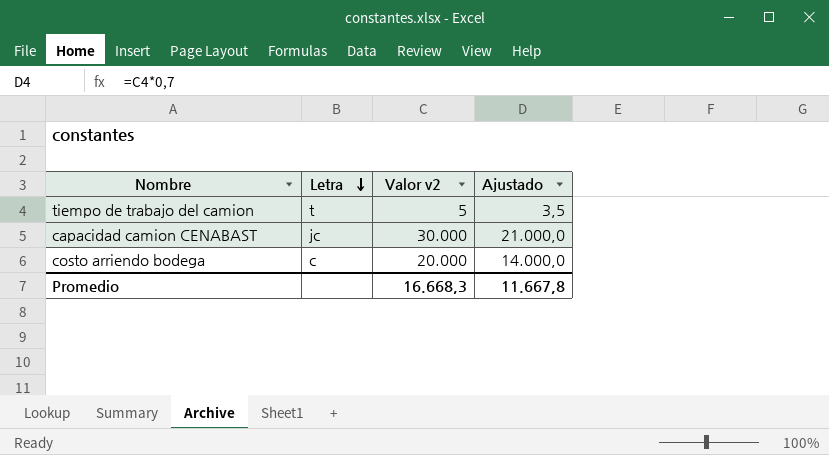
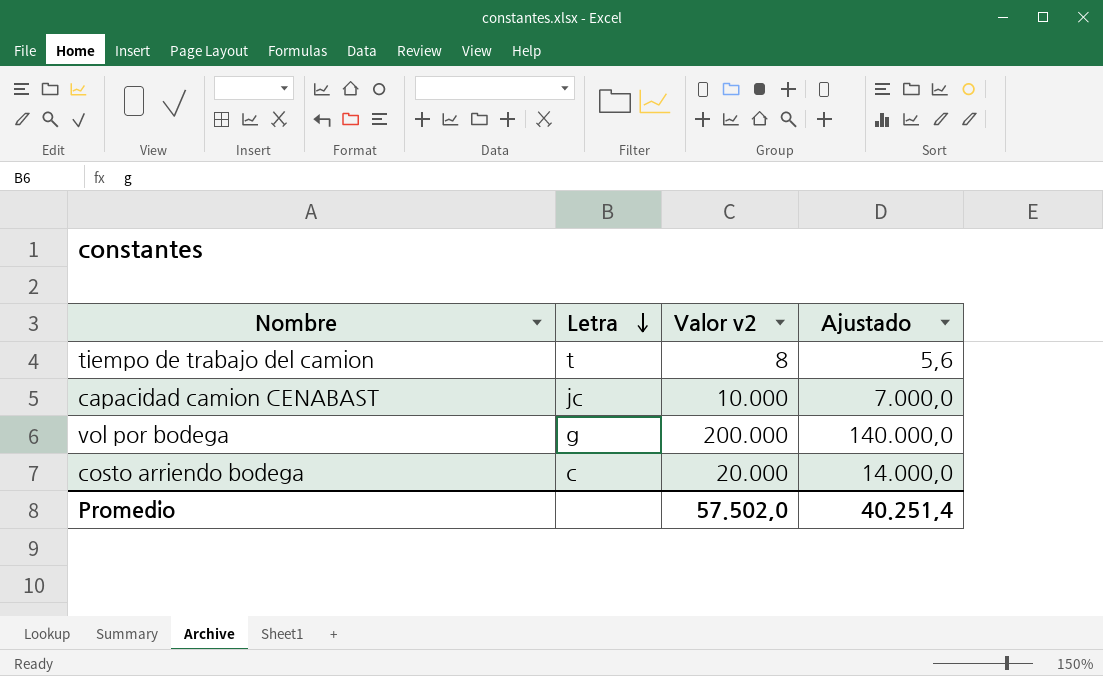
tiempo de trabajo del camion | Valor v2: 5 -> 8
tiempo de trabajo del camion | Ajustado: 3,5 -> 5,6
capacidad camion CENABAST | Valor v2: 30.000 -> 10.000
capacidad camion CENABAST | Ajustado: 21.000,0 -> 7.000,0
row vol por bodega: none -> g | 200.000 | 140.000,0
Promedio | Valor v2: 16.668,3 -> 57.502,0
Promedio | Ajustado: 11.667,8 -> 40.251,4

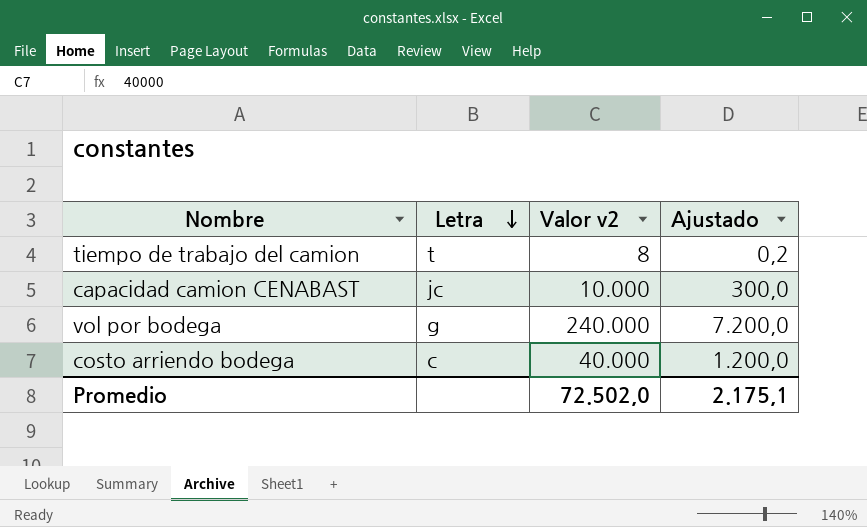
column Ajustado | formula: [Valor v2] * 0,7 -> [Valor v2] * 0,03
vol por bodega | Valor v2: 200.000 -> 240.000
costo arriendo bodega | Valor v2: 20.000 -> 40.000
Promedio | Valor v2: 57.502,0 -> 72.502,0
Promedio | Ajustado: 40.251,4 -> 2.175,1

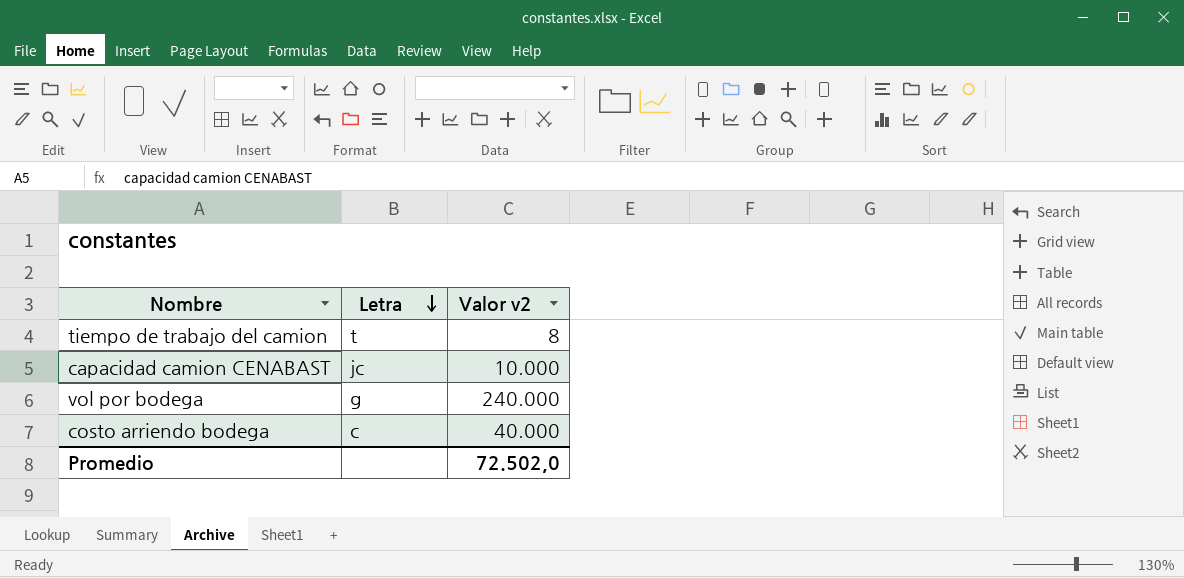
column Ajustado | formula: [Valor v2] * 0,03 -> none

